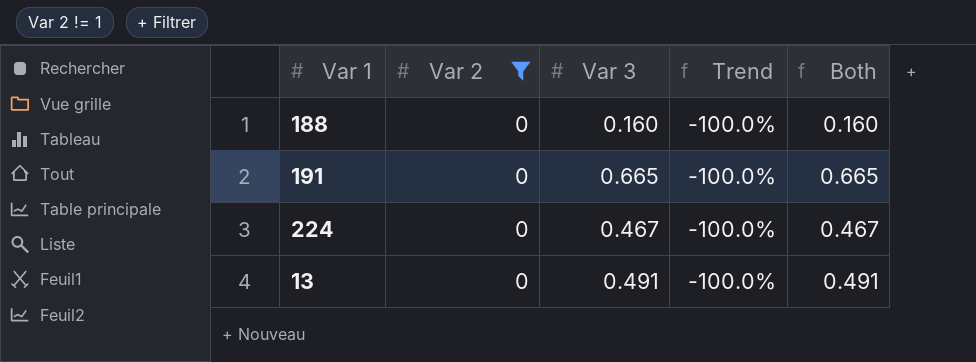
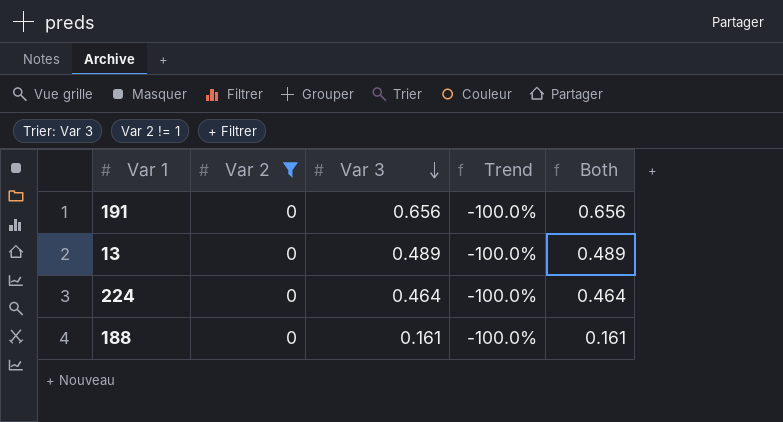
row order: none -> Var 3 descending
191 | Var 3: 0.665 -> 0.656
191 | Both: 0.665 -> 0.656
13 | Var 3: 0.491 -> 0.489
13 | Both: 0.491 -> 0.489
224 | Var 3: 0.467 -> 0.464
224 | Both: 0.467 -> 0.464
188 | Var 3: 0.160 -> 0.161
188 | Both: 0.160 -> 0.161

